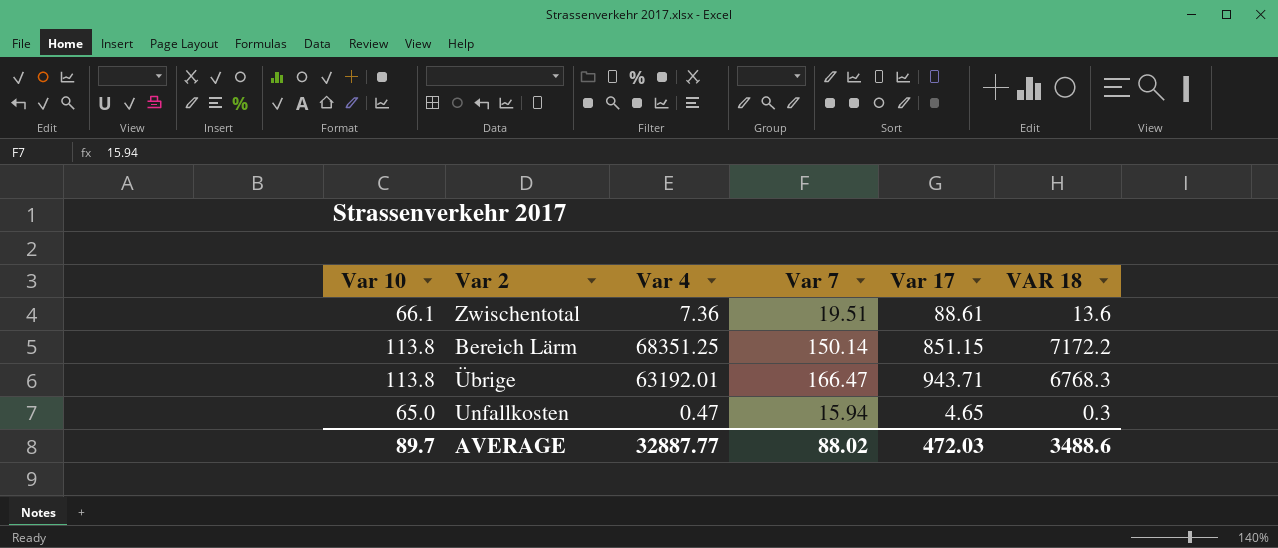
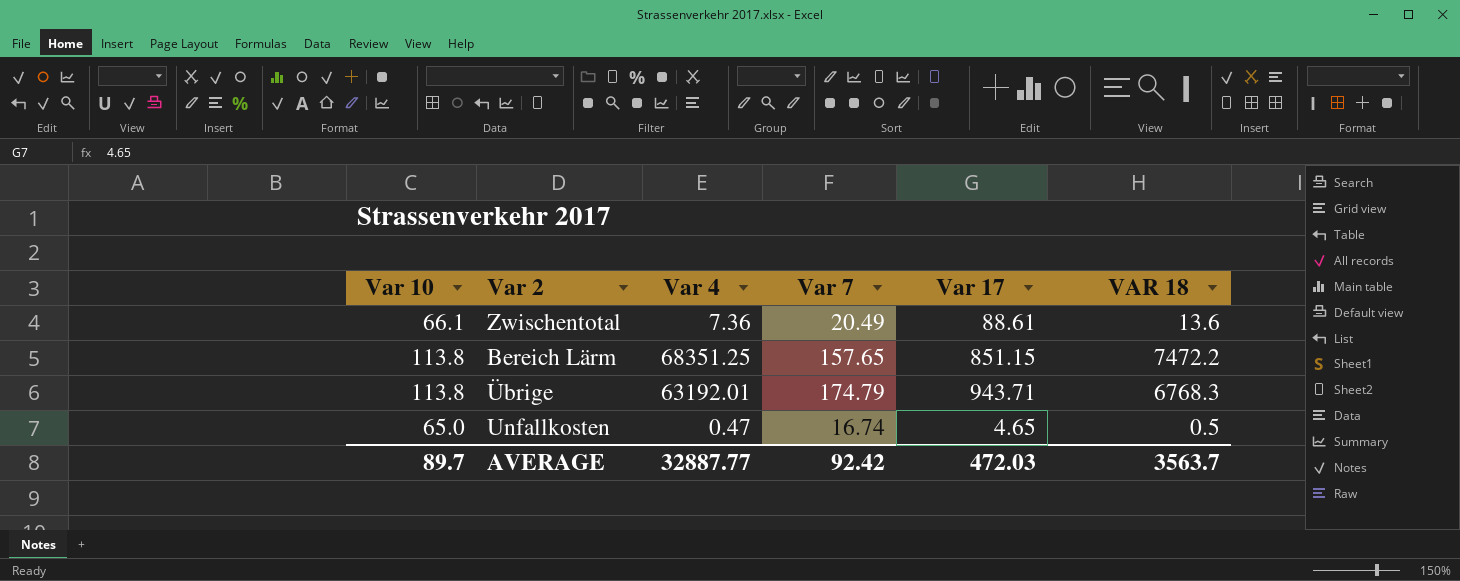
Zwischentotal | Var 7: 19.51 -> 20.49
Bereich Lärm | Var 7: 150.14 -> 157.65
Bereich Lärm | VAR 18: 7172.2 -> 7472.2
Übrige | Var 7: 166.47 -> 174.79
Unfallkosten | Var 7: 15.94 -> 16.74
Unfallkosten | VAR 18: 0.3 -> 0.5
AVERAGE | Var 7: 88.02 -> 92.42
AVERAGE | VAR 18: 3488.6 -> 3563.7

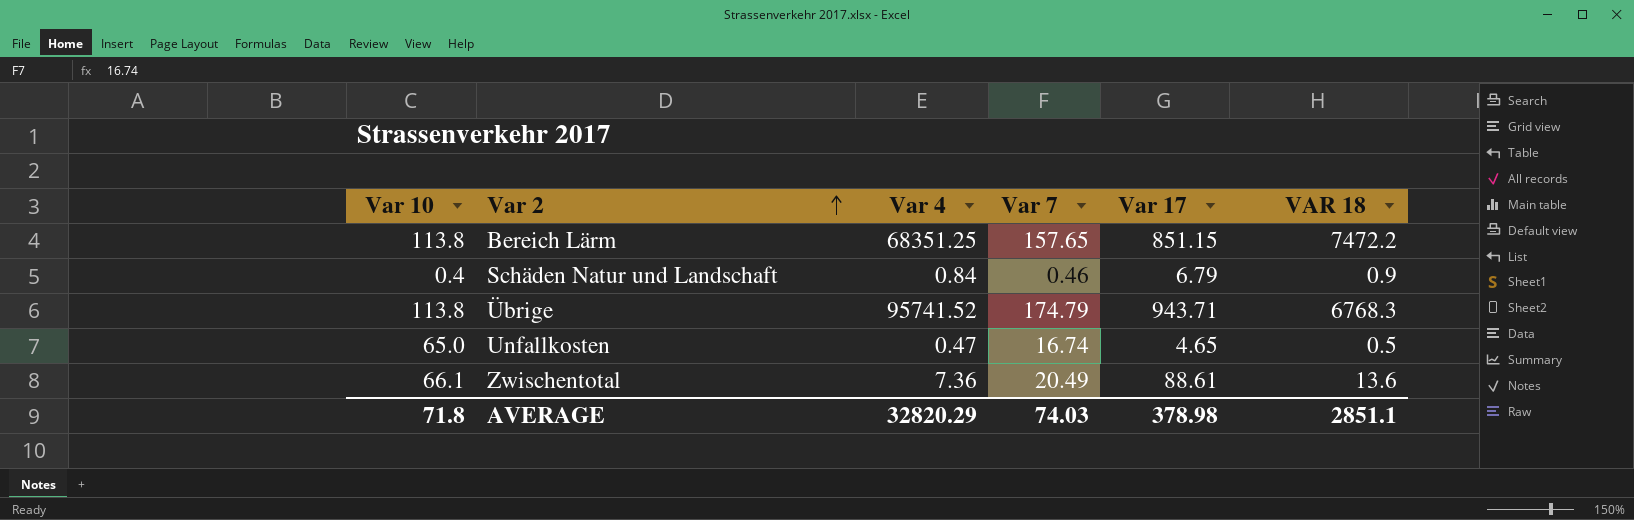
row order: none -> Var 2 ascending
row Schäden Natur und Landschaft: none -> 0.4 | 0.84 | 0.46 | 6.79 | 0.9
Übrige | Var 4: 63192.01 -> 95741.52
AVERAGE | Var 10: 89.7 -> 71.8
AVERAGE | Var 4: 32887.77 -> 32820.29
AVERAGE | Var 7: 92.42 -> 74.03
AVERAGE | Var 17: 472.03 -> 378.98
AVERAGE | VAR 18: 3563.7 -> 2851.1

